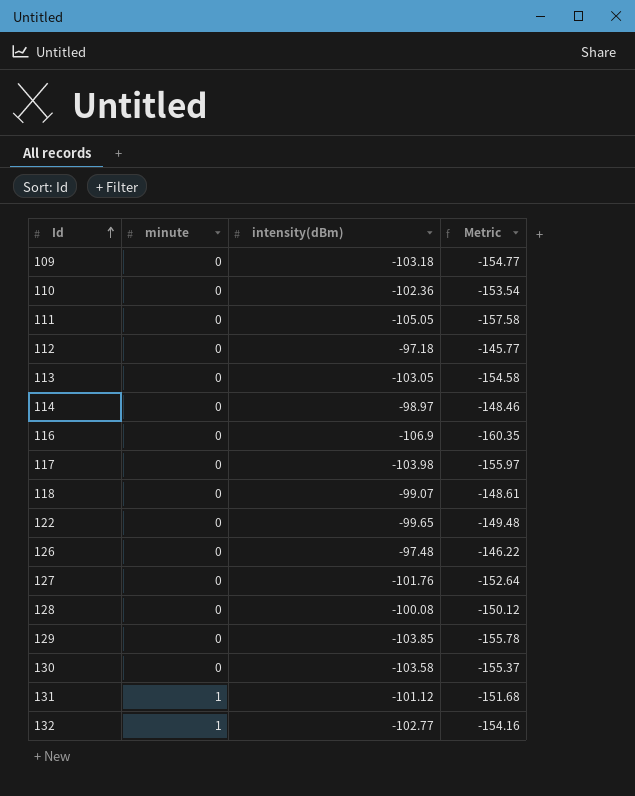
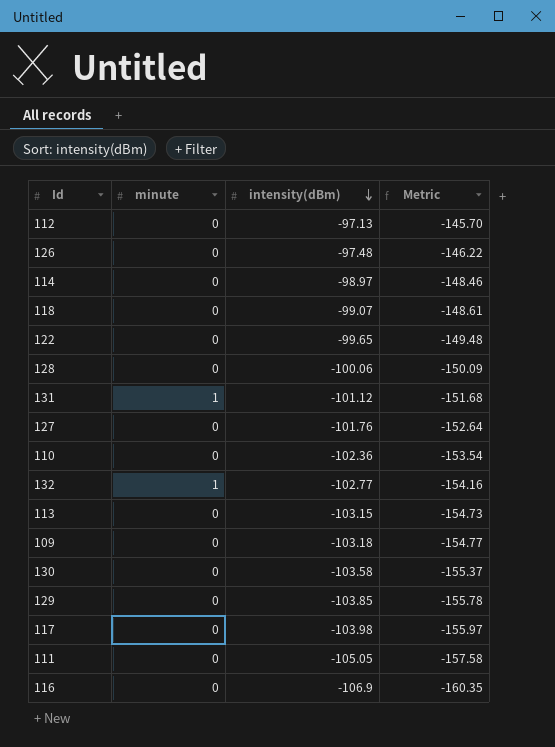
row order: Id ascending -> intensity(dBm) descending
112 | intensity(dBm): -97.18 -> -97.13
112 | Metric: -145.77 -> -145.70
128 | intensity(dBm): -100.08 -> -100.06
128 | Metric: -150.12 -> -150.09
113 | intensity(dBm): -103.05 -> -103.15
113 | Metric: -154.58 -> -154.73

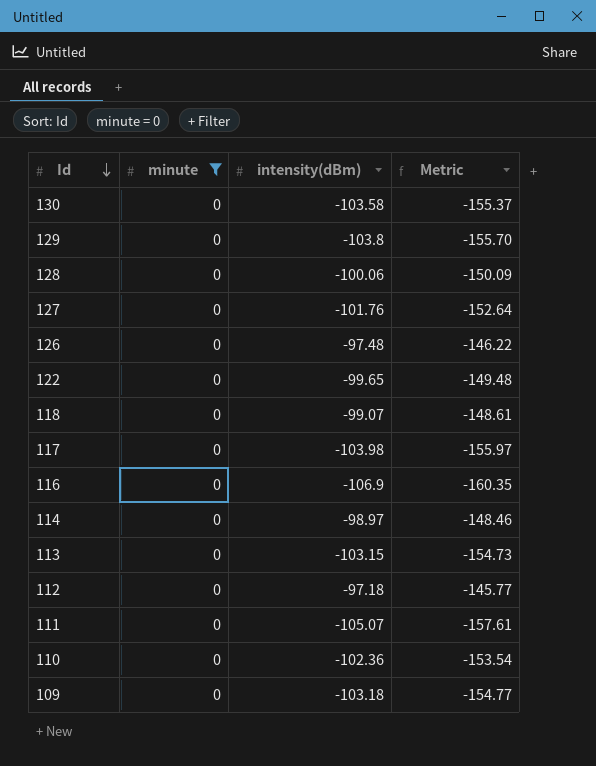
filter: none -> minute = 0
row order: intensity(dBm) descending -> Id descending
129 | intensity(dBm): -103.85 -> -103.8
129 | Metric: -155.78 -> -155.70
112 | intensity(dBm): -97.13 -> -97.18
112 | Metric: -145.70 -> -145.77
111 | intensity(dBm): -105.05 -> -105.07
111 | Metric: -157.58 -> -157.61

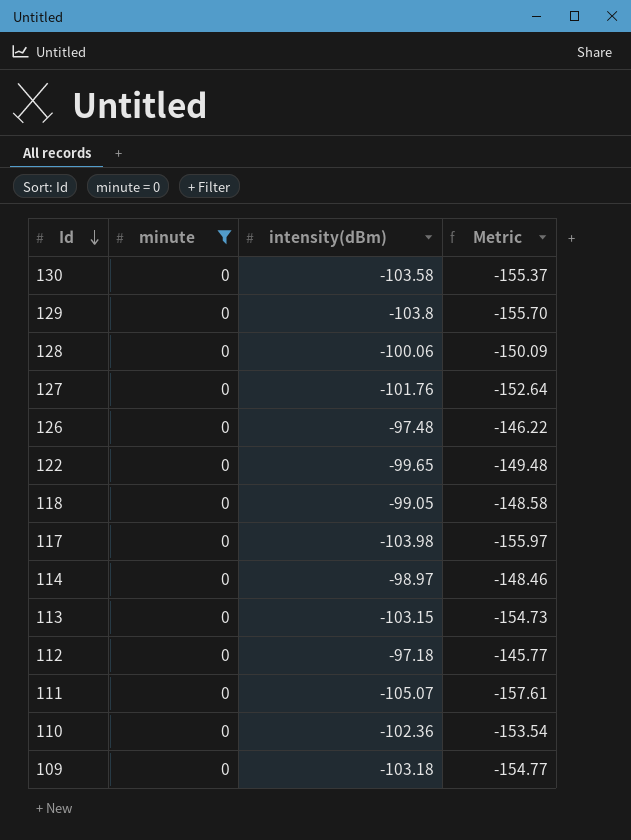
row 116: 0 | -106.9 | -160.35 -> none
118 | intensity(dBm): -99.07 -> -99.05
118 | Metric: -148.61 -> -148.58

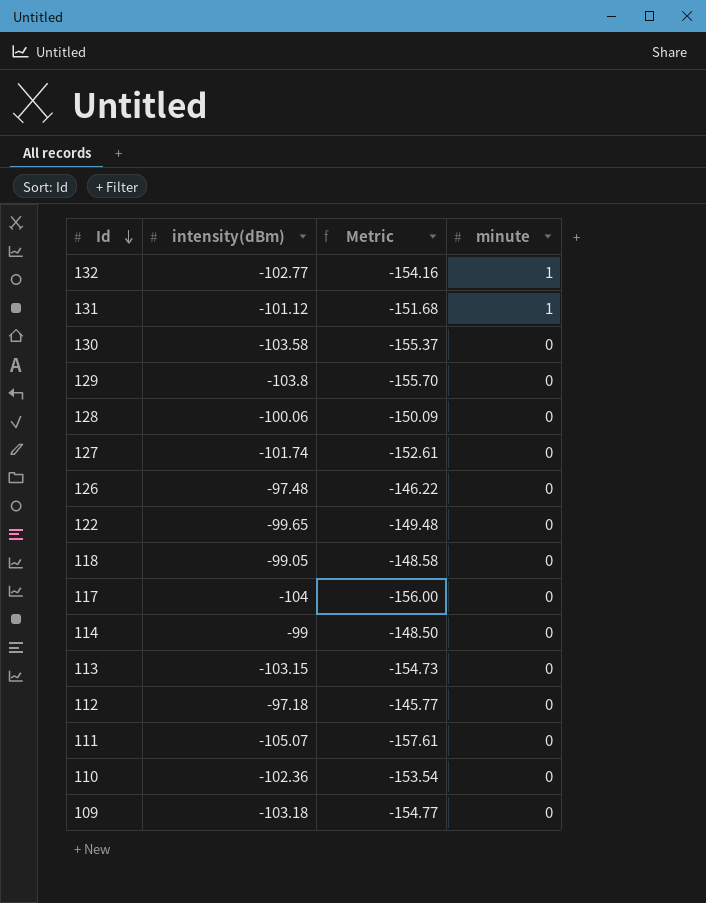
filter: minute = 0 -> none
column minute | position: 2 -> 4
127 | intensity(dBm): -101.76 -> -101.74
127 | Metric: -152.64 -> -152.61
117 | intensity(dBm): -103.98 -> -104
117 | Metric: -155.97 -> -156.00
114 | intensity(dBm): -98.97 -> -99
114 | Metric: -148.46 -> -148.50

